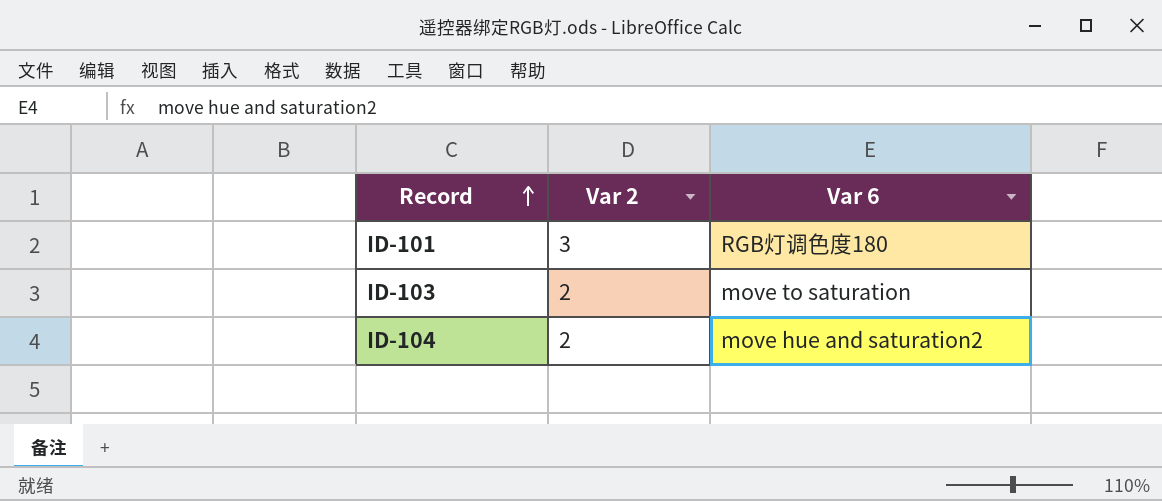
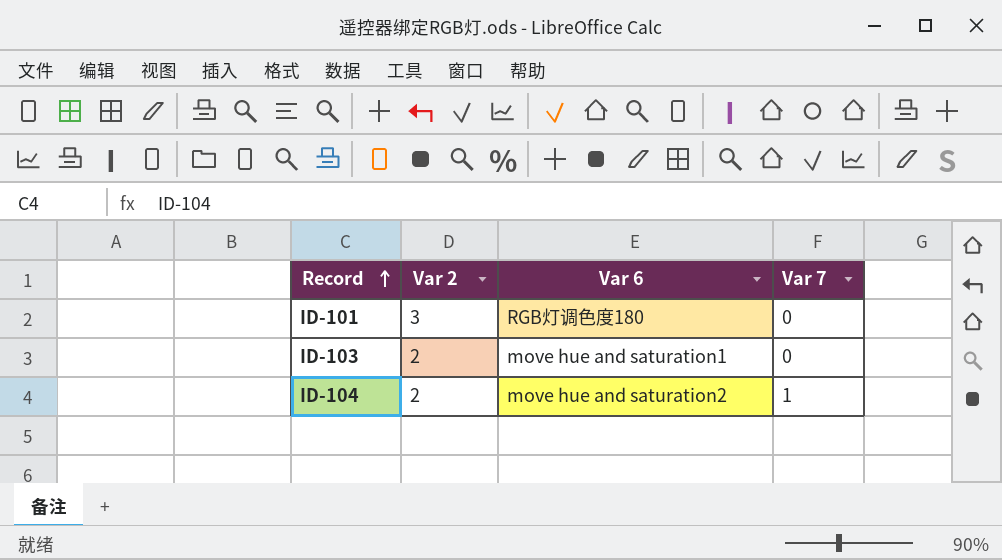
column Var 7 | position: none -> 4
ID-103 | Var 6: move to saturation -> move hue and saturation1

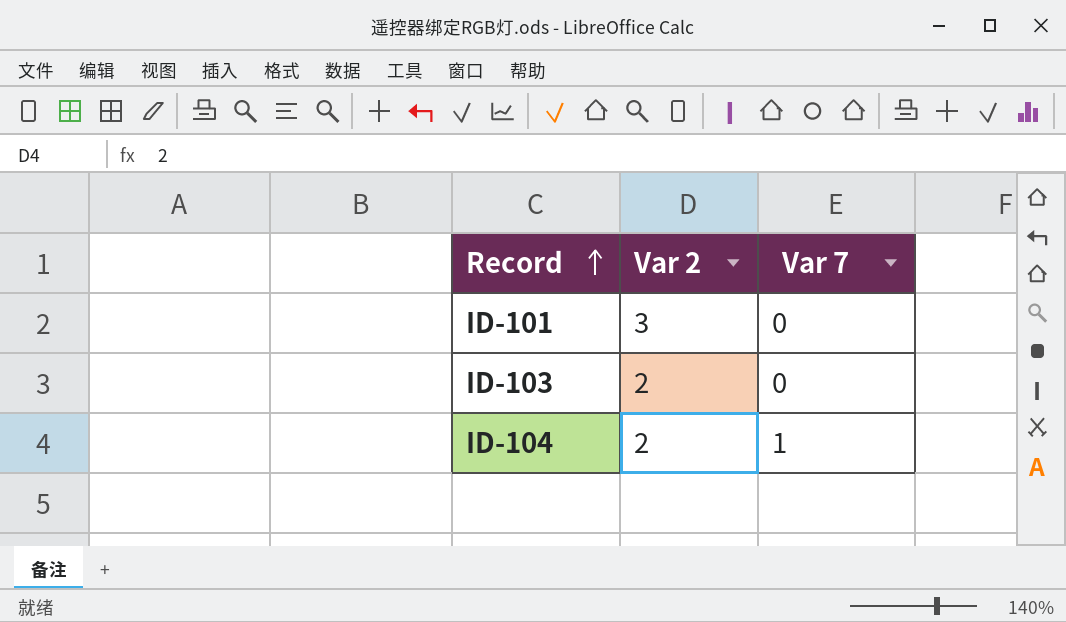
column Var 6 | position: 3 -> none

